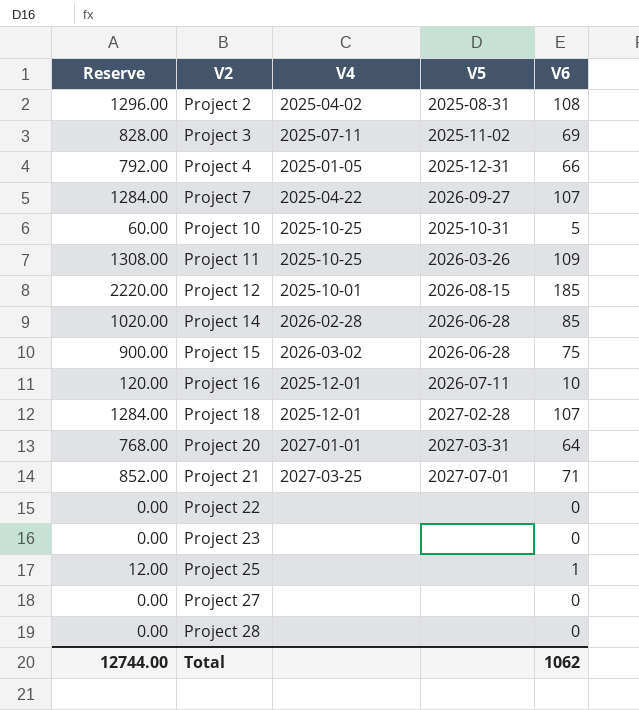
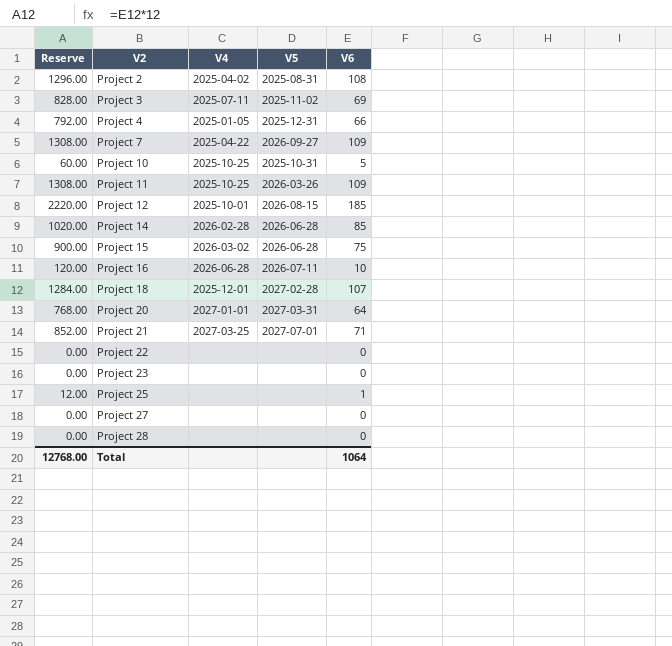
Project 7 | Reserve: 1284.00 -> 1308.00
Project 7 | V6: 107 -> 109
Project 16 | V4: 2025-12-01 -> 2026-06-28
Total | Reserve: 12744.00 -> 12768.00
Total | V6: 1062 -> 1064

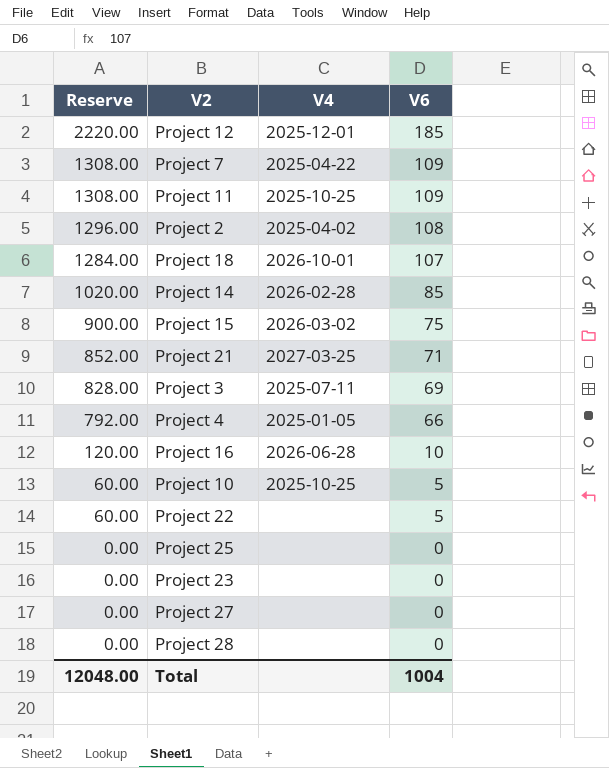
row order: V2 ascending -> Reserve descending
column V5 | position: 4 -> none
row Project 20: 768.00 | 2027-01-01 | 2027-03-31 | 64 -> none
Project 12 | V4: 2025-10-01 -> 2025-12-01
Project 18 | V4: 2025-12-01 -> 2026-10-01
Project 22 | Reserve: 0.00 -> 60.00
Project 22 | V6: 0 -> 5
Project 25 | Reserve: 12.00 -> 0.00
Project 25 | V6: 1 -> 0
Total | Reserve: 12768.00 -> 12048.00
Total | V6: 1064 -> 1004

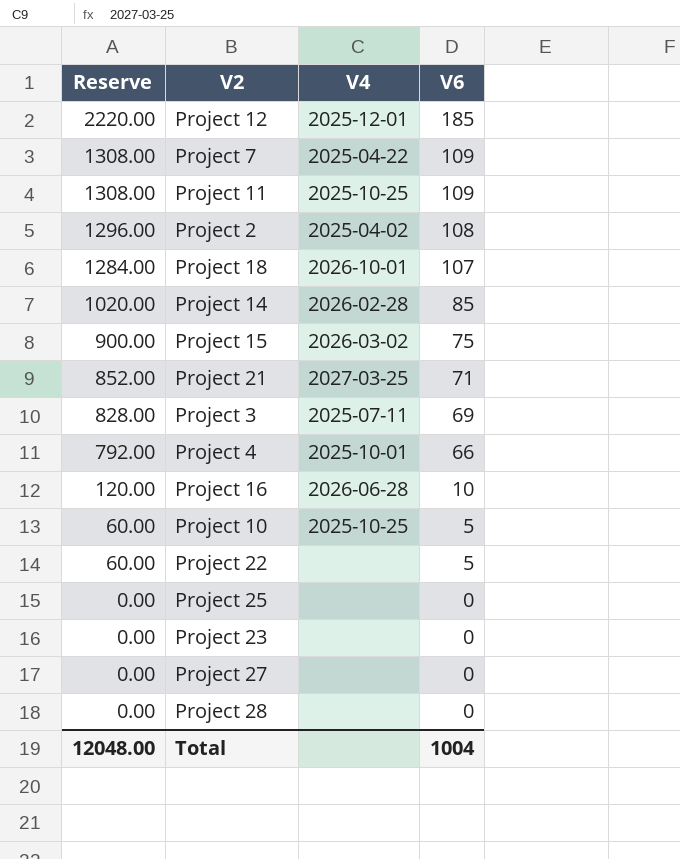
Project 4 | V4: 2025-01-05 -> 2025-10-01

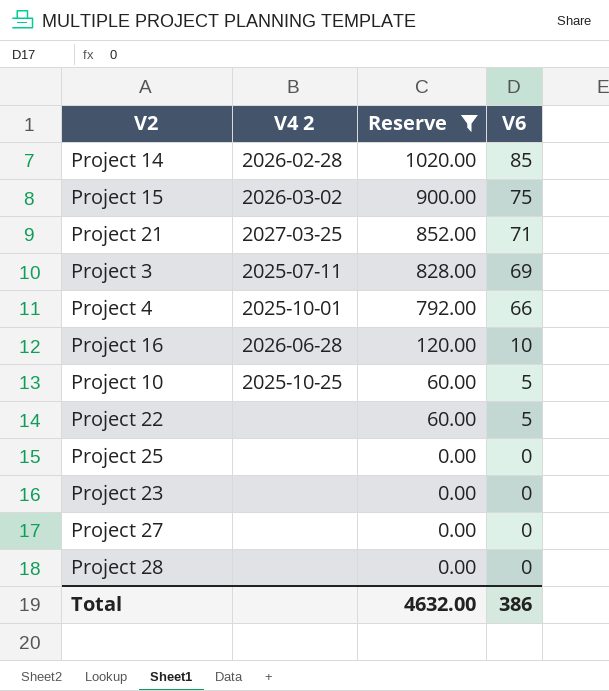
filter: none -> Reserve <= 1020.00
column name: V4 -> V4 2
column Reserve | position: 1 -> 3
Total | Reserve: 12048.00 -> 4632.00
Total | V6: 1004 -> 386

